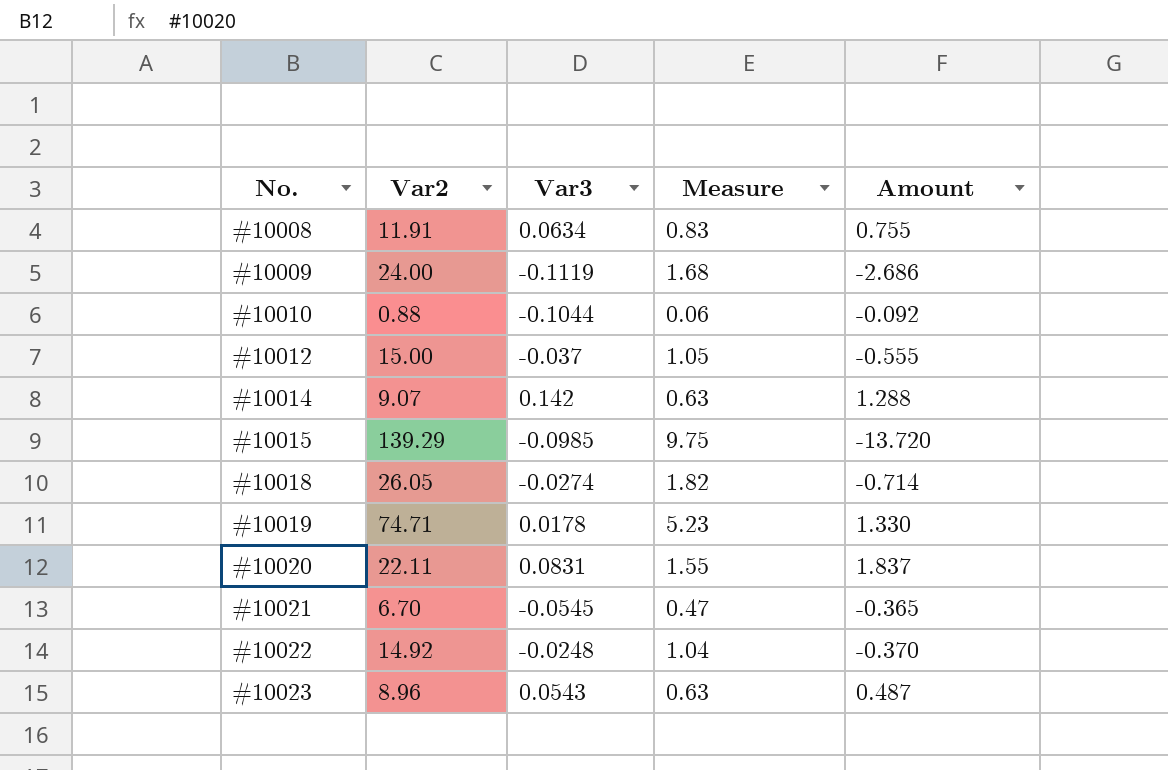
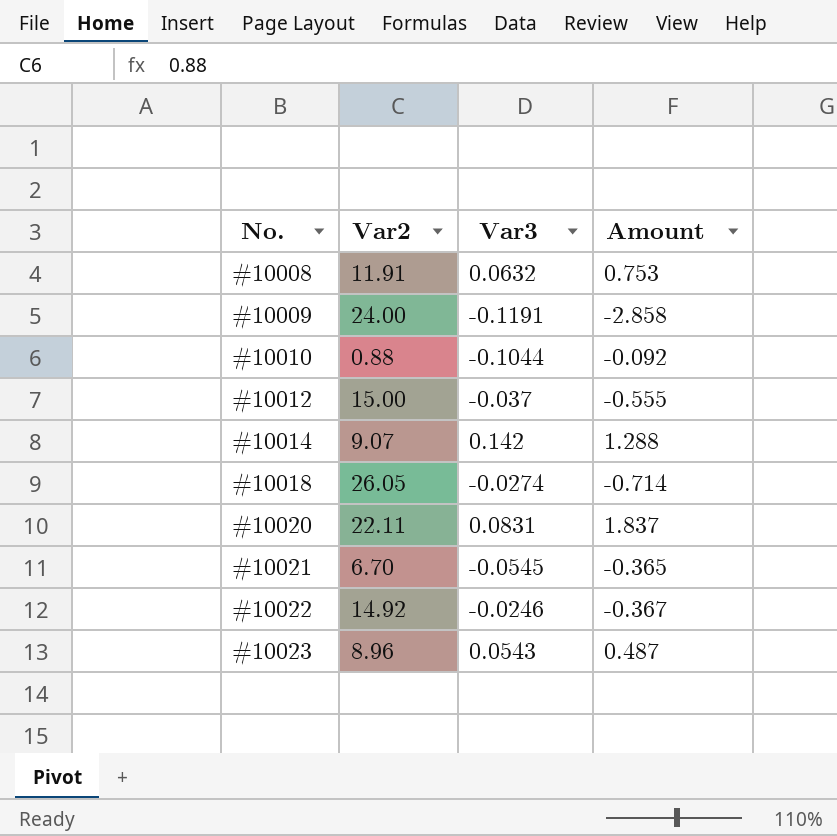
column Measure | formula: [Var2] * 0.07 -> none
row #10015: 139.29 | -0.0985 | 9.75 | -13.720 -> none
row #10019: 74.71 | 0.0178 | 5.23 | 1.330 -> none
#10008 | Var3: 0.0634 -> 0.0632
#10008 | Amount: 0.755 -> 0.753
#10009 | Var3: -0.1119 -> -0.1191
#10009 | Amount: -2.686 -> -2.858
#10022 | Var3: -0.0248 -> -0.0246
#10022 | Amount: -0.370 -> -0.367

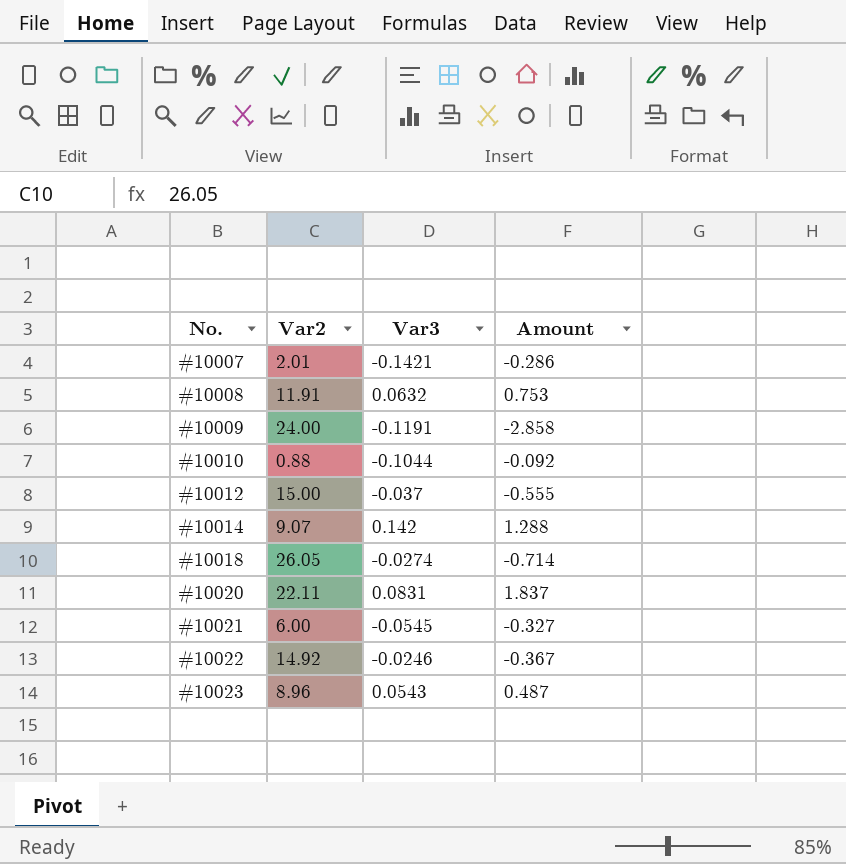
row #10007: none -> 2.01 | -0.1421 | -0.286
#10021 | Var2: 6.70 -> 6.00
#10021 | Amount: -0.365 -> -0.327

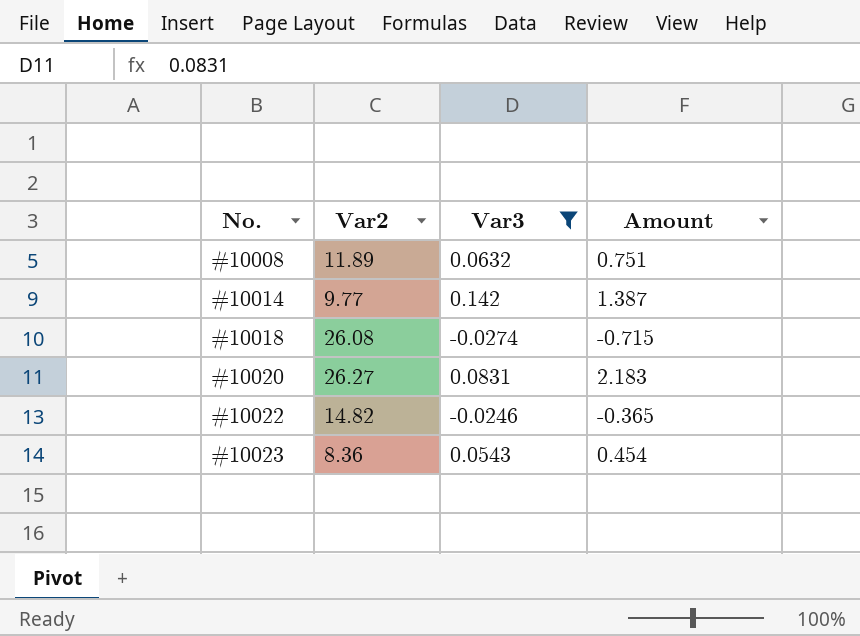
filter: none -> Var3 >= -0.0274
#10008 | Var2: 11.91 -> 11.89
#10008 | Amount: 0.753 -> 0.751
#10014 | Var2: 9.07 -> 9.77
#10014 | Amount: 1.288 -> 1.387
#10018 | Var2: 26.05 -> 26.08
#10018 | Amount: -0.714 -> -0.715
#10020 | Var2: 22.11 -> 26.27
#10020 | Amount: 1.837 -> 2.183
#10022 | Var2: 14.92 -> 14.82
#10022 | Amount: -0.367 -> -0.365
#10023 | Var2: 8.96 -> 8.36
#10023 | Amount: 0.487 -> 0.454

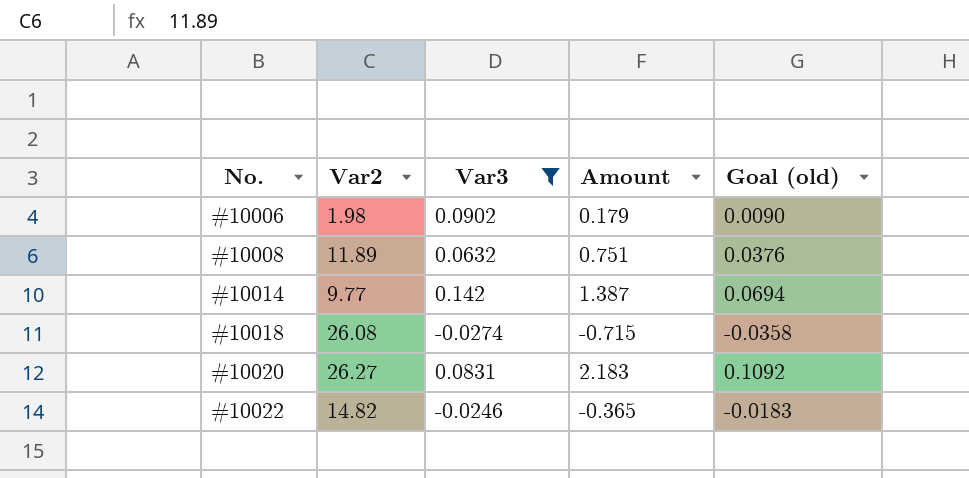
column Goal (old) | formula: none -> [Amount] * 0.05
row #10023: 8.36 | 0.0543 | 0.454 -> none
row #10006: none -> 1.98 | 0.0902 | 0.179 | 0.0090

